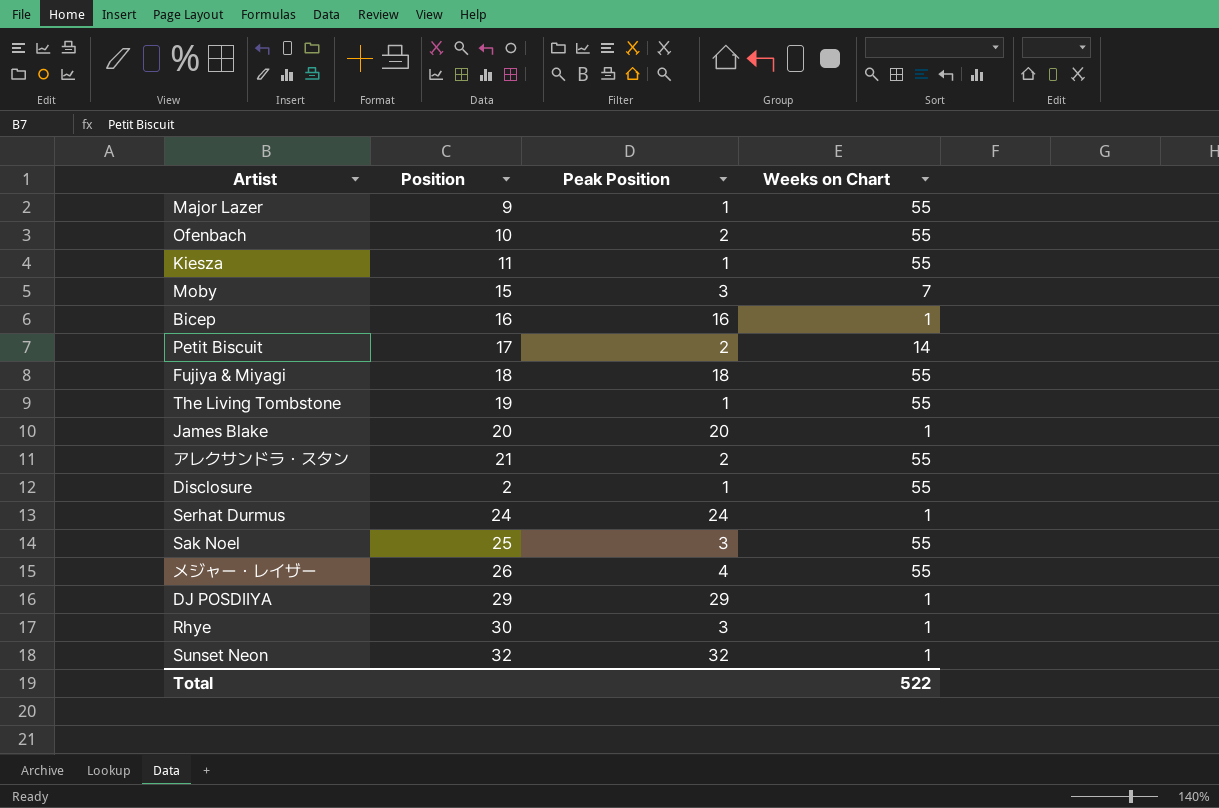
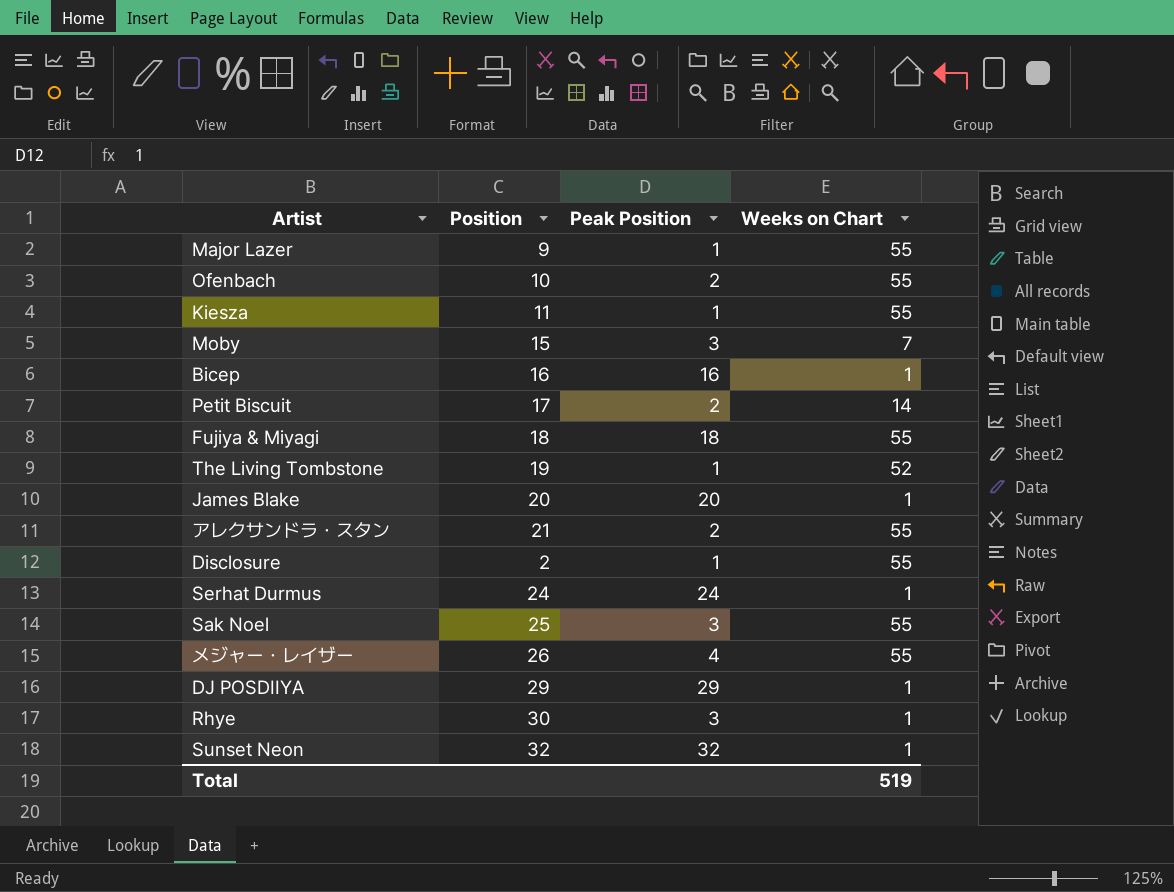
The Living Tombstone | Weeks on Chart: 55 -> 52
Total | Weeks on Chart: 522 -> 519

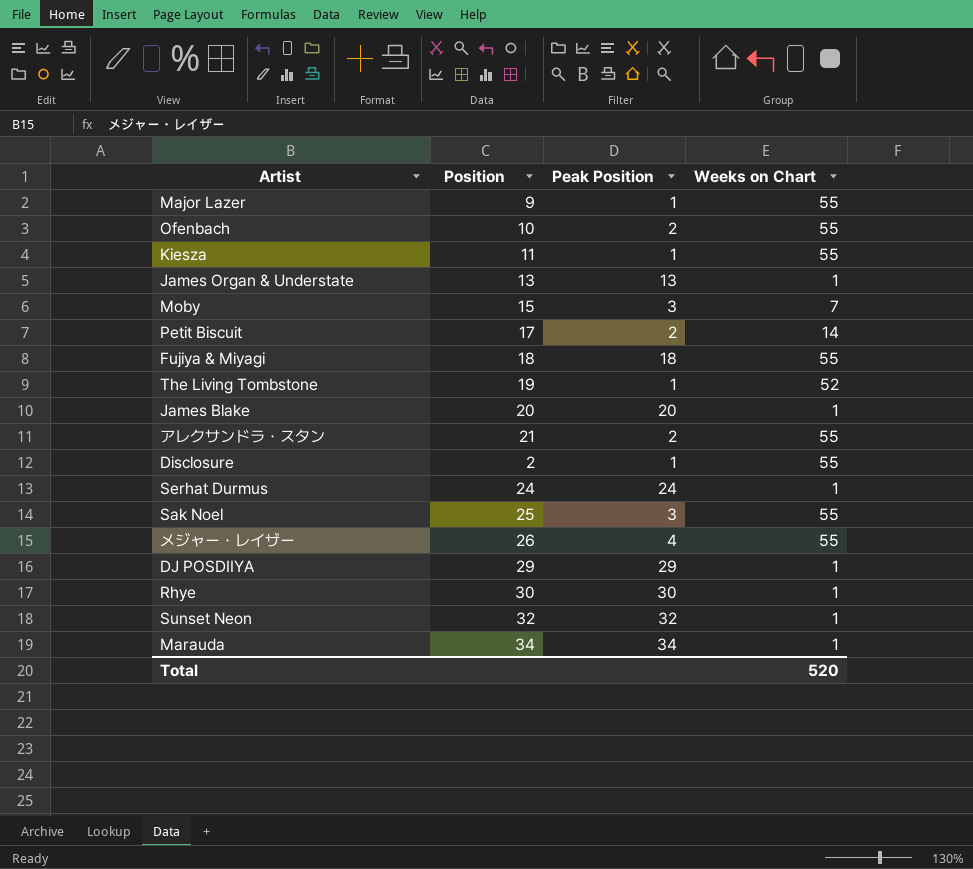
row Bicep: 16 | 16 | 1 -> none
row James Organ & Understate: none -> 13 | 13 | 1
Rhye | Peak Position: 3 -> 30
row Marauda: none -> 34 | 34 | 1
Total | Weeks on Chart: 519 -> 520

